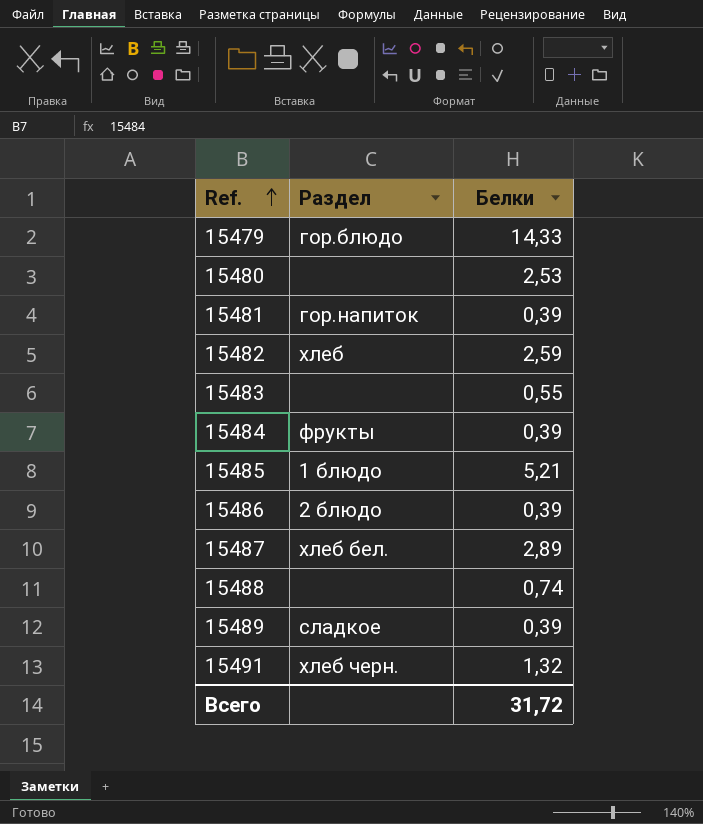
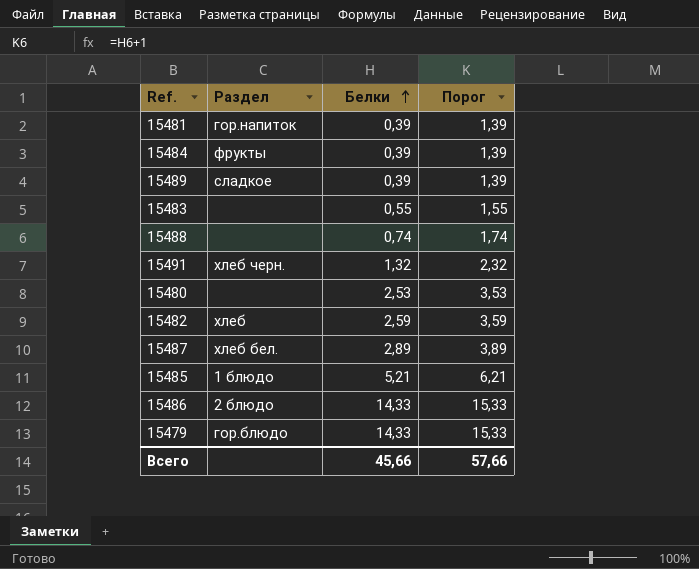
row order: Ref. ascending -> Белки ascending
column Порог | formula: none -> [Белки] + 1
15486 | Белки: 0,39 -> 14,33
Всего | Белки: 31,72 -> 45,66

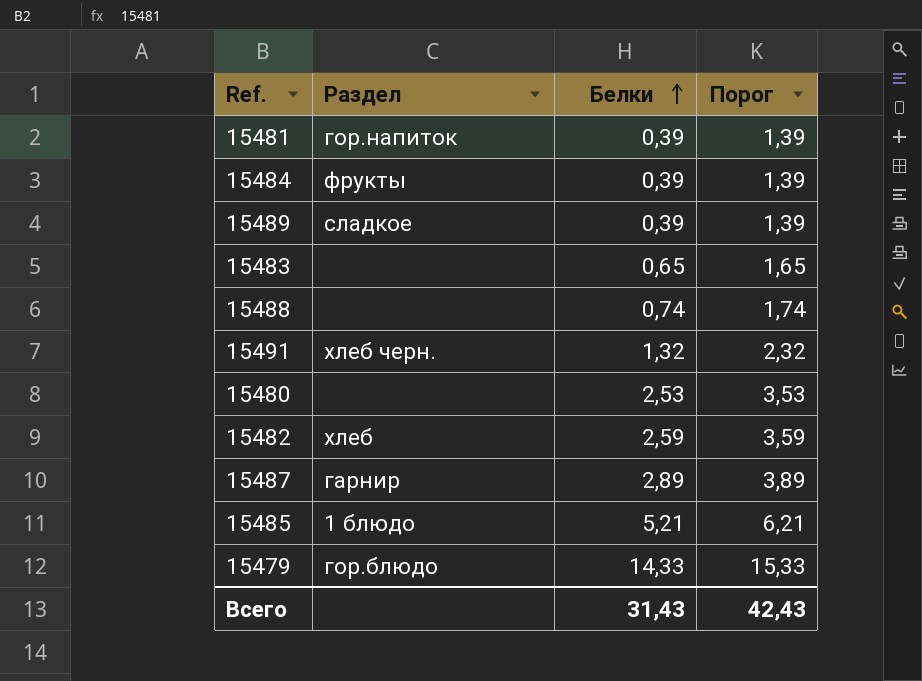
row 15486: 2 блюдо | 14,33 | 15,33 -> none
15483 | Белки: 0,55 -> 0,65
15483 | Порог: 1,55 -> 1,65
15487 | Раздел: хлеб бел. -> гарнир
Всего | Белки: 45,66 -> 31,43
Всего | Порог: 57,66 -> 42,43

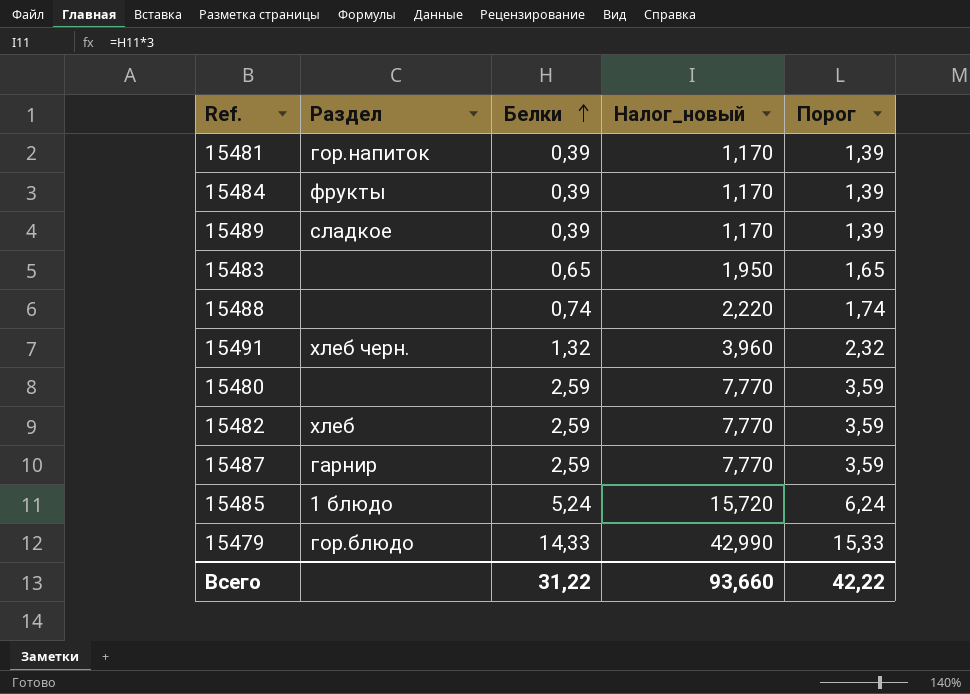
column Налог_новый | formula: none -> [Белки] * 3
15480 | Белки: 2,53 -> 2,59
15480 | Порог: 3,53 -> 3,59
15487 | Белки: 2,89 -> 2,59
15487 | Порог: 3,89 -> 3,59
15485 | Белки: 5,21 -> 5,24
15485 | Порог: 6,21 -> 6,24
Всего | Белки: 31,43 -> 31,22
Всего | Порог: 42,43 -> 42,22

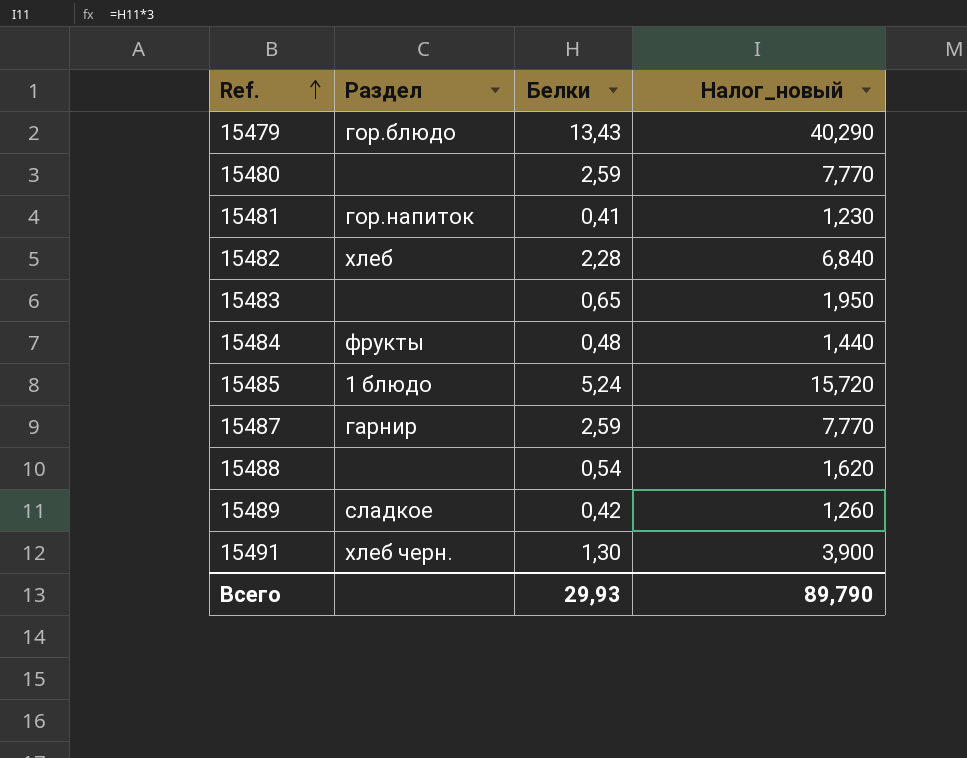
row order: Белки ascending -> Ref. ascending
column Порог | formula: [Белки] + 1 -> none
15479 | Белки: 14,33 -> 13,43
15479 | Налог_новый: 42,990 -> 40,290
15481 | Белки: 0,39 -> 0,41
15481 | Налог_новый: 1,170 -> 1,230
15482 | Белки: 2,59 -> 2,28
15482 | Налог_новый: 7,770 -> 6,840
15484 | Белки: 0,39 -> 0,48
15484 | Налог_новый: 1,170 -> 1,440
15488 | Белки: 0,74 -> 0,54
15488 | Налог_новый: 2,220 -> 1,620
15489 | Белки: 0,39 -> 0,42
15489 | Налог_новый: 1,170 -> 1,260
15491 | Белки: 1,32 -> 1,30
15491 | Налог_новый: 3,960 -> 3,900
Всего | Белки: 31,22 -> 29,93
Всего | Налог_новый: 93,660 -> 89,790

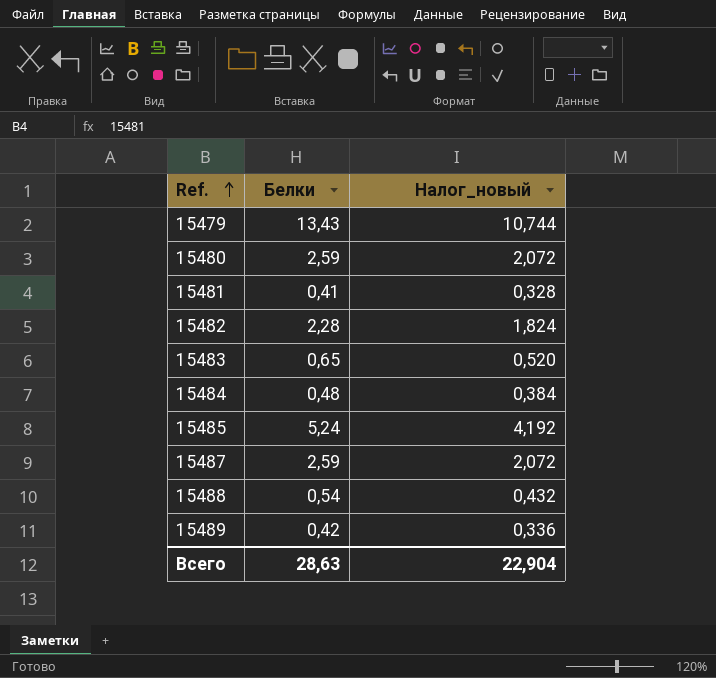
column Раздел | position: 2 -> none
column Налог_новый | formula: [Белки] * 3 -> [Белки] * 0,8
row 15491: хлеб черн. | 1,30 | 3,900 -> none
Всего | Белки: 29,93 -> 28,63
Всего | Налог_новый: 89,790 -> 22,904

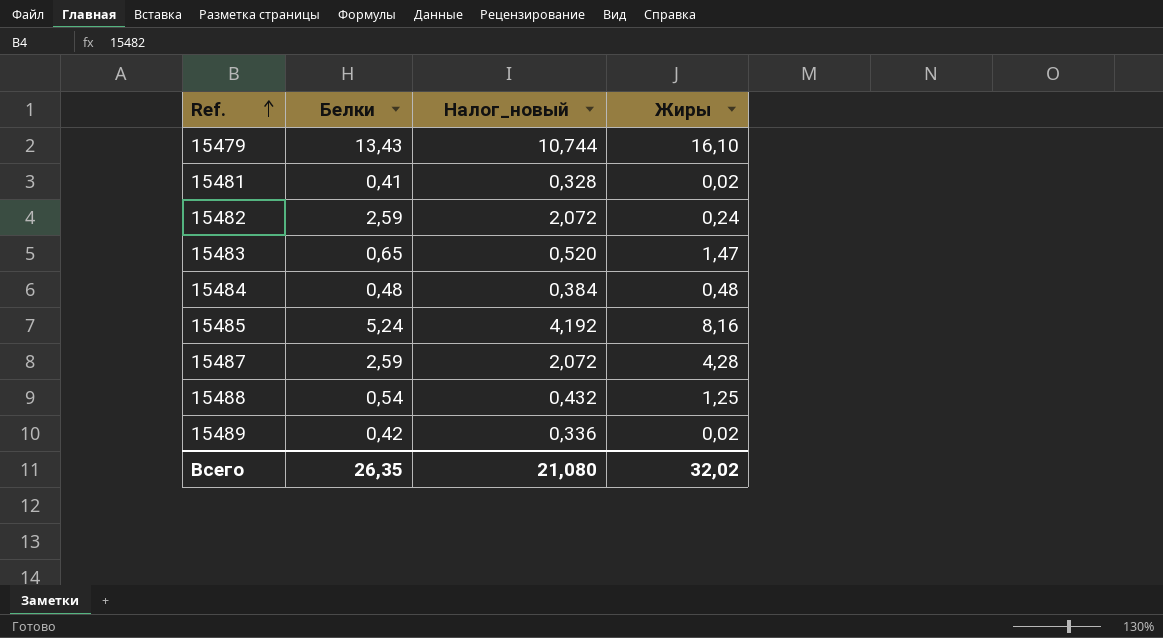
column Жиры | position: none -> 4
row 15480: 2,59 | 2,072 -> none
15482 | Белки: 2,28 -> 2,59
15482 | Налог_новый: 1,824 -> 2,072
Всего | Белки: 28,63 -> 26,35
Всего | Налог_новый: 22,904 -> 21,080

